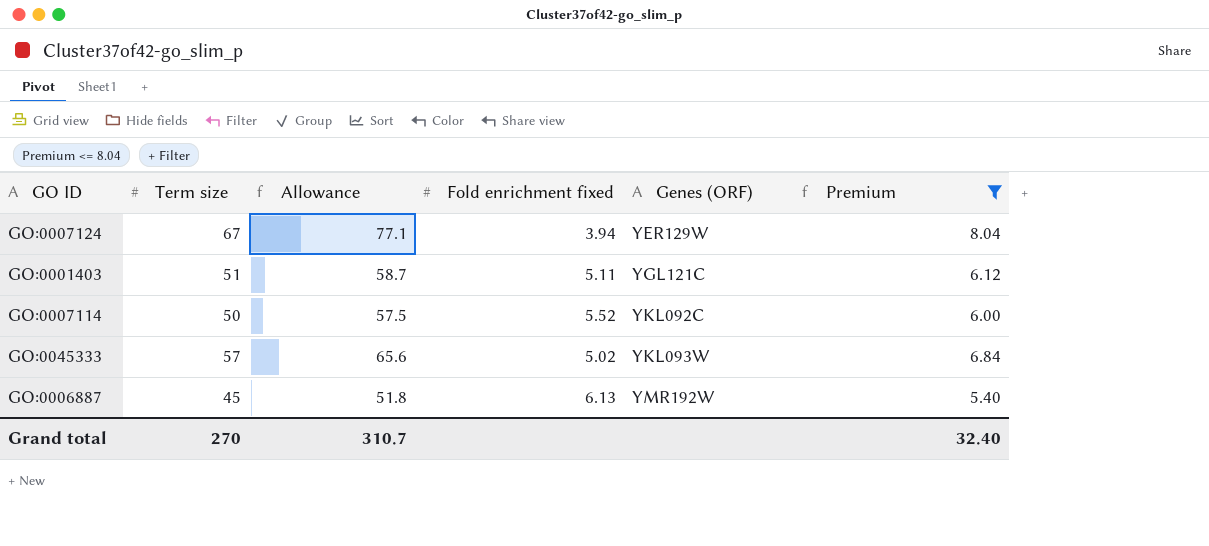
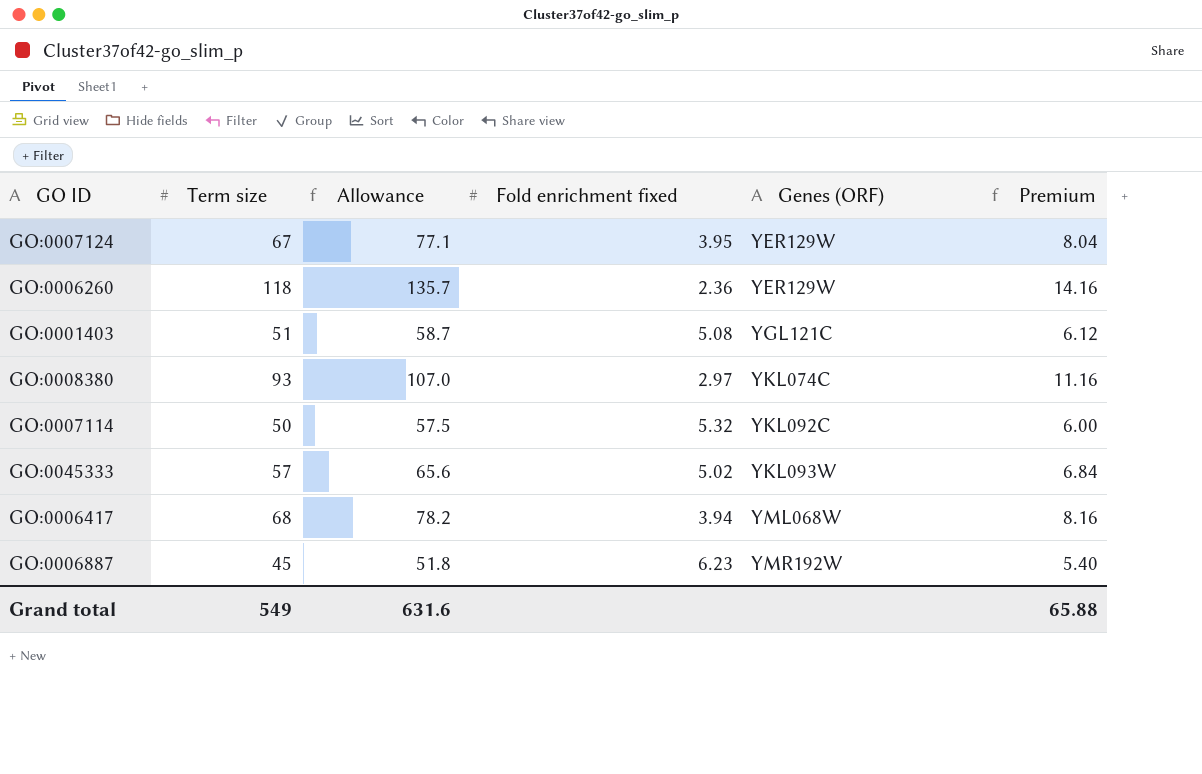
filter: Premium <= 8.04 -> none
GO:0007124 | Fold enrichment fixed: 3.94 -> 3.95
GO:0001403 | Fold enrichment fixed: 5.11 -> 5.08
GO:0007114 | Fold enrichment fixed: 5.52 -> 5.32
GO:0006887 | Fold enrichment fixed: 6.13 -> 6.23
Grand total | Term size: 270 -> 549
Grand total | Allowance: 310.7 -> 631.6
Grand total | Premium: 32.40 -> 65.88

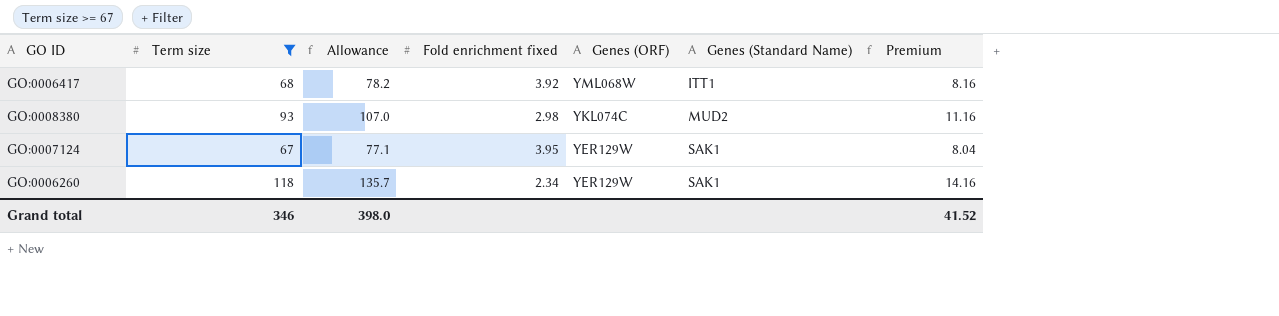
filter: none -> Term size >= 67
row order: Genes (ORF) ascending -> Genes (ORF) descending
column Genes (Standard Name) | position: none -> 6
GO:0006417 | Fold enrichment fixed: 3.94 -> 3.92
GO:0008380 | Fold enrichment fixed: 2.97 -> 2.98
GO:0006260 | Fold enrichment fixed: 2.36 -> 2.34
Grand total | Term size: 549 -> 346
Grand total | Allowance: 631.6 -> 398.0
Grand total | Premium: 65.88 -> 41.52

